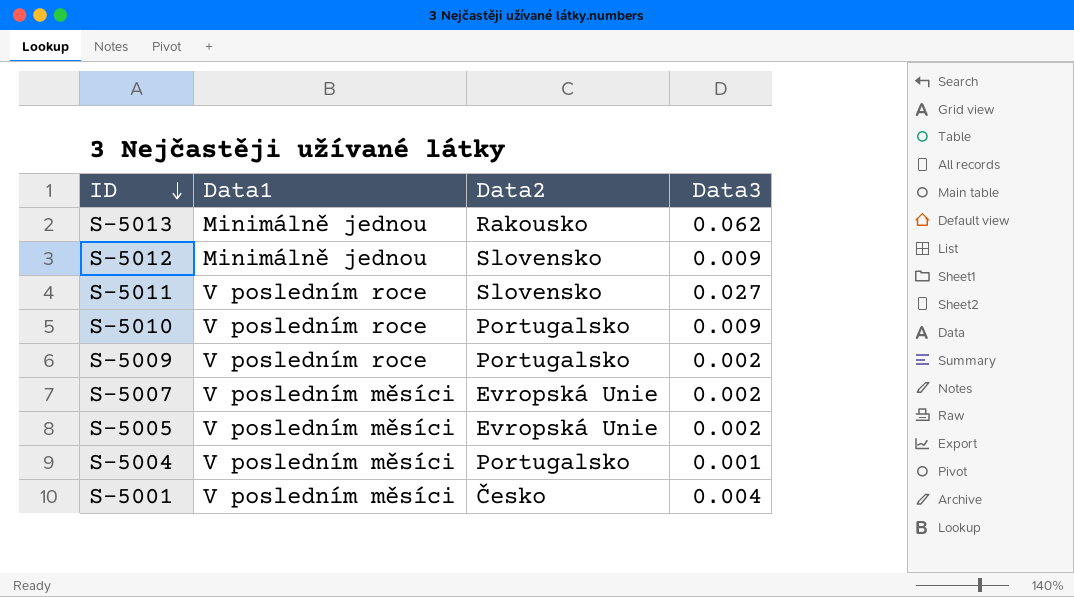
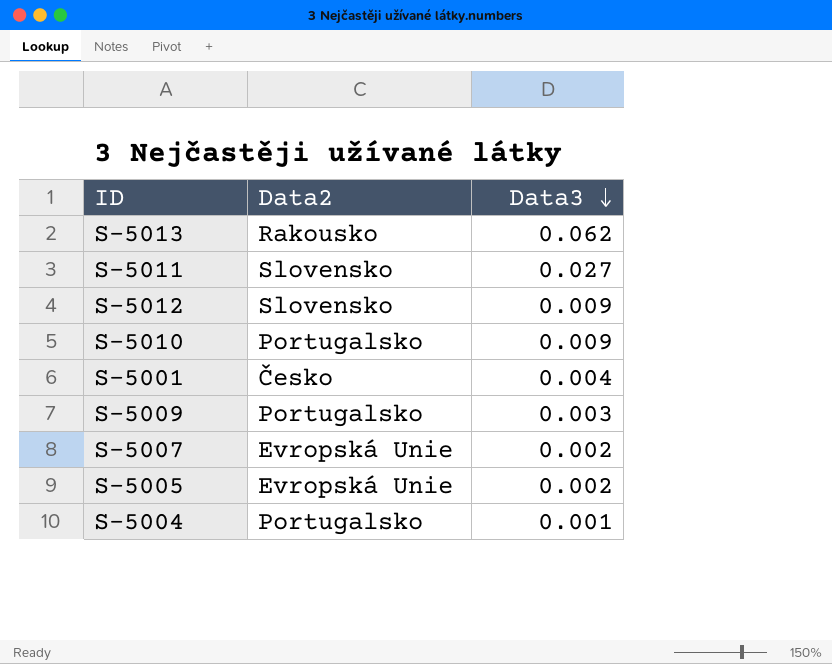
row order: ID descending -> Data3 descending
column Data1 | position: 2 -> none
S-5009 | Data3: 0.002 -> 0.003

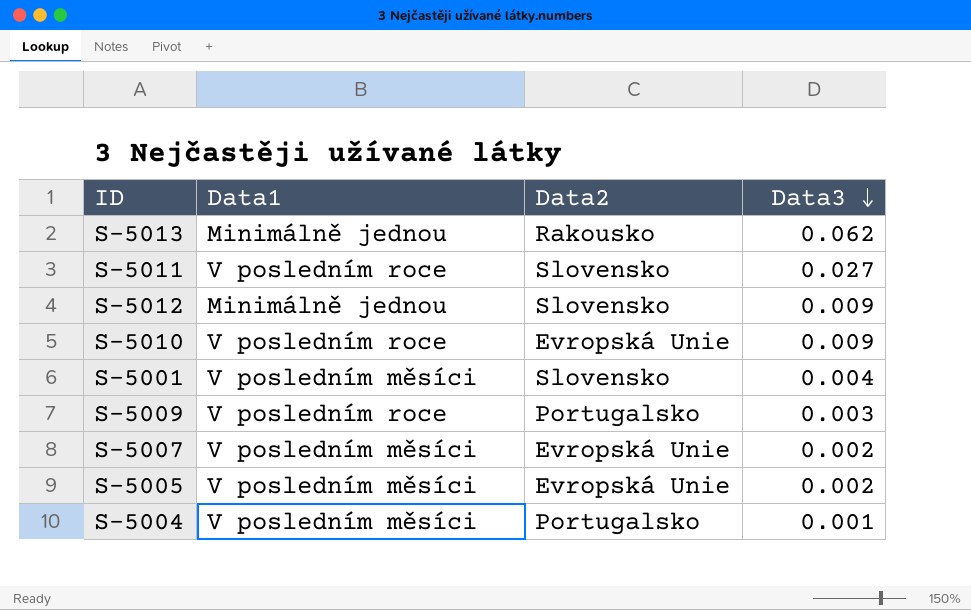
column Data1 | position: none -> 2
S-5010 | Data2: Portugalsko -> Evropská Unie
S-5001 | Data2: Česko -> Slovensko

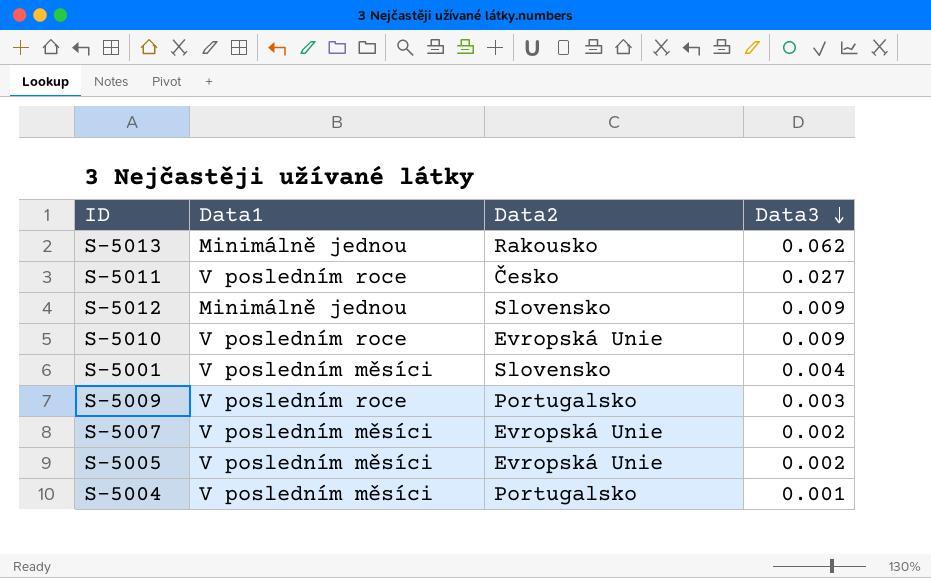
S-5011 | Data2: Slovensko -> Česko

